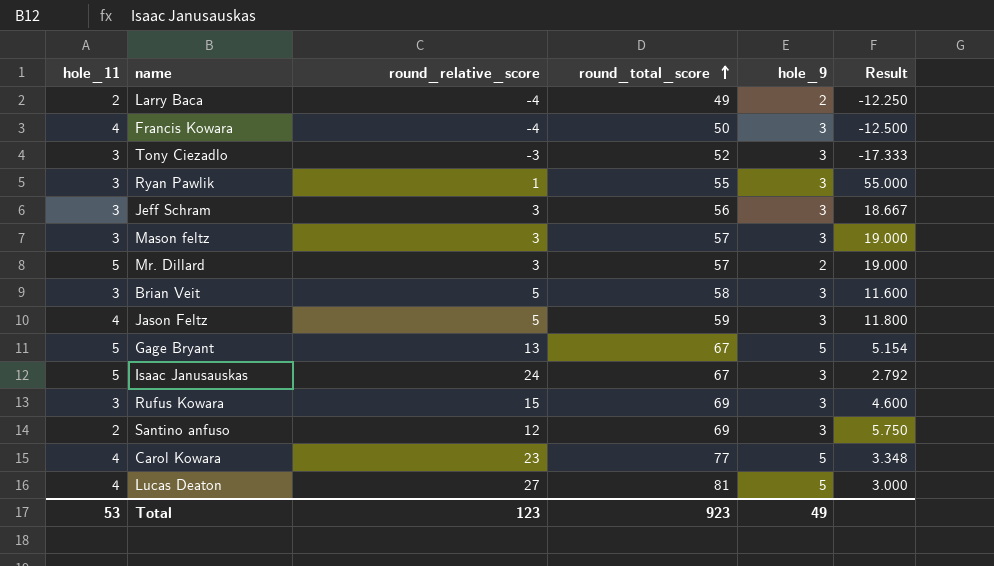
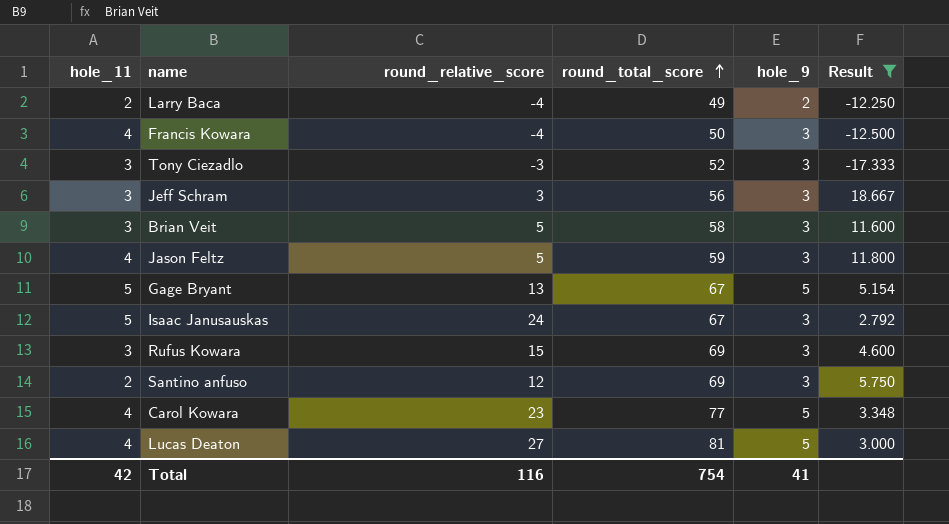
filter: none -> Result <= 18.667
Total | hole_11: 53 -> 42
Total | round_relative_score: 123 -> 116
Total | round_total_score: 923 -> 754
Total | hole_9: 49 -> 41

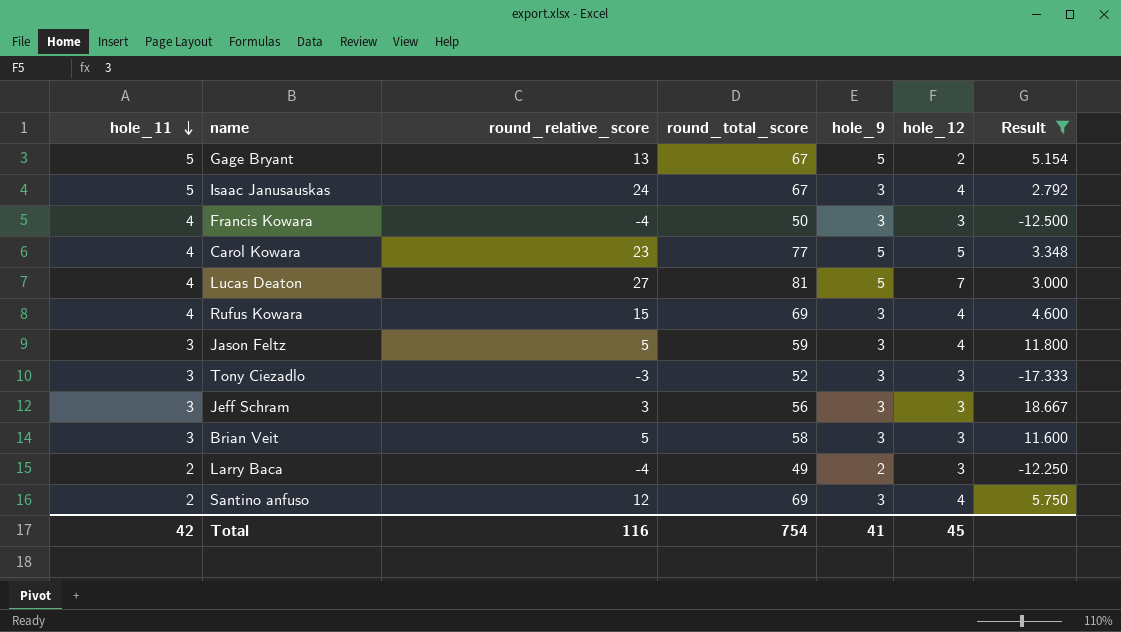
row order: round_total_score ascending -> hole_11 descending
column hole_12 | position: none -> 6
Rufus Kowara | hole_11: 3 -> 4
Jason Feltz | hole_11: 4 -> 3

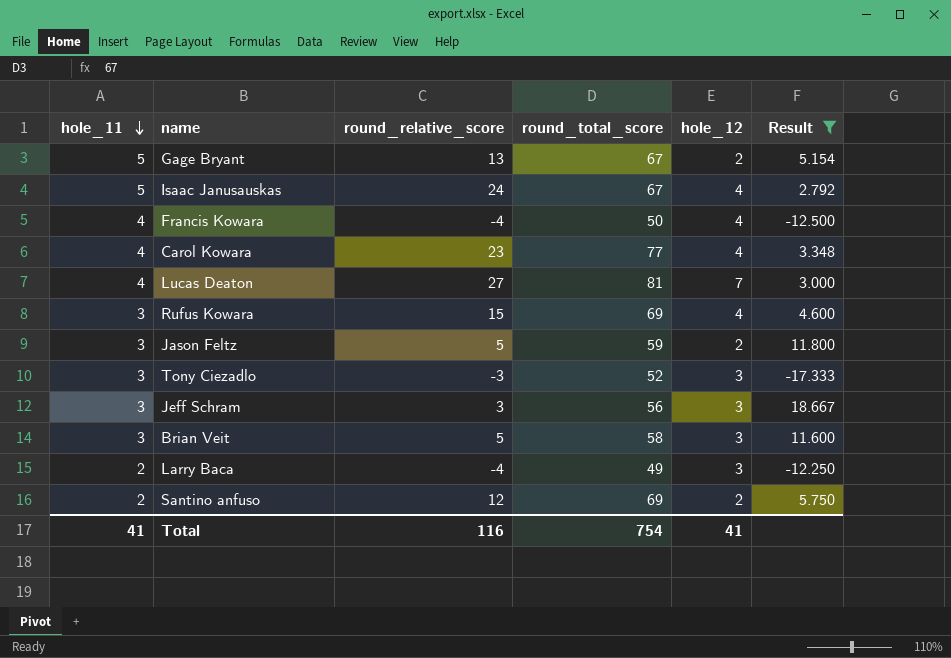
column hole_9 | position: 5 -> none
Francis Kowara | hole_12: 3 -> 4
Carol Kowara | hole_12: 5 -> 4
Rufus Kowara | hole_11: 4 -> 3
Jason Feltz | hole_12: 4 -> 2
Santino anfuso | hole_12: 4 -> 2
Total | hole_11: 42 -> 41
Total | hole_12: 45 -> 41

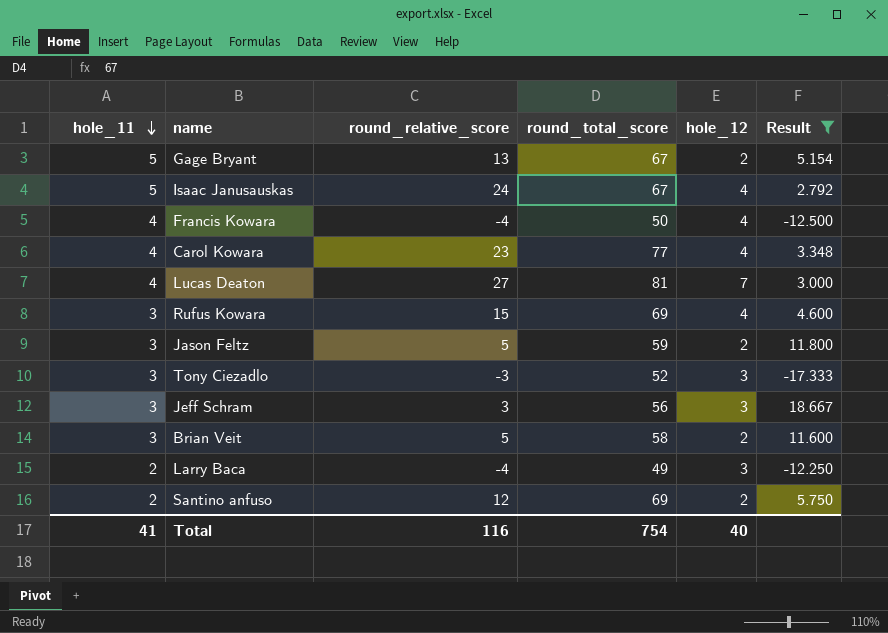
Brian Veit | hole_12: 3 -> 2
Total | hole_12: 41 -> 40

